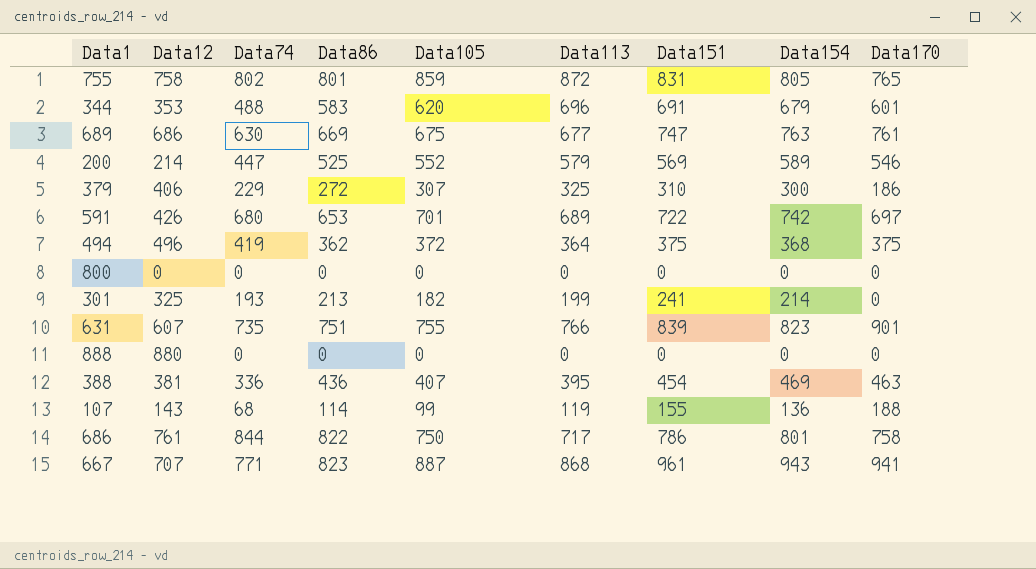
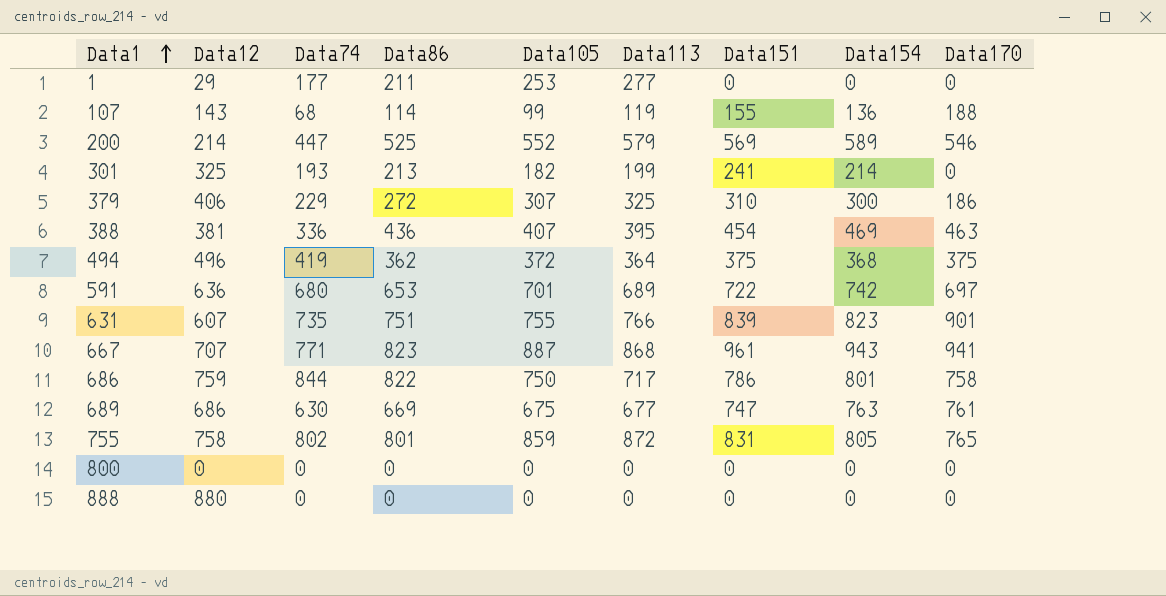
row order: none -> Data1 ascending
row 344: 353 | 488 | 583 | 620 | 696 | 691 | 679 | 601 -> none
row 1: none -> 29 | 177 | 211 | 253 | 277 | 0 | 0 | 0
591 | Data12: 426 -> 636
686 | Data12: 761 -> 759

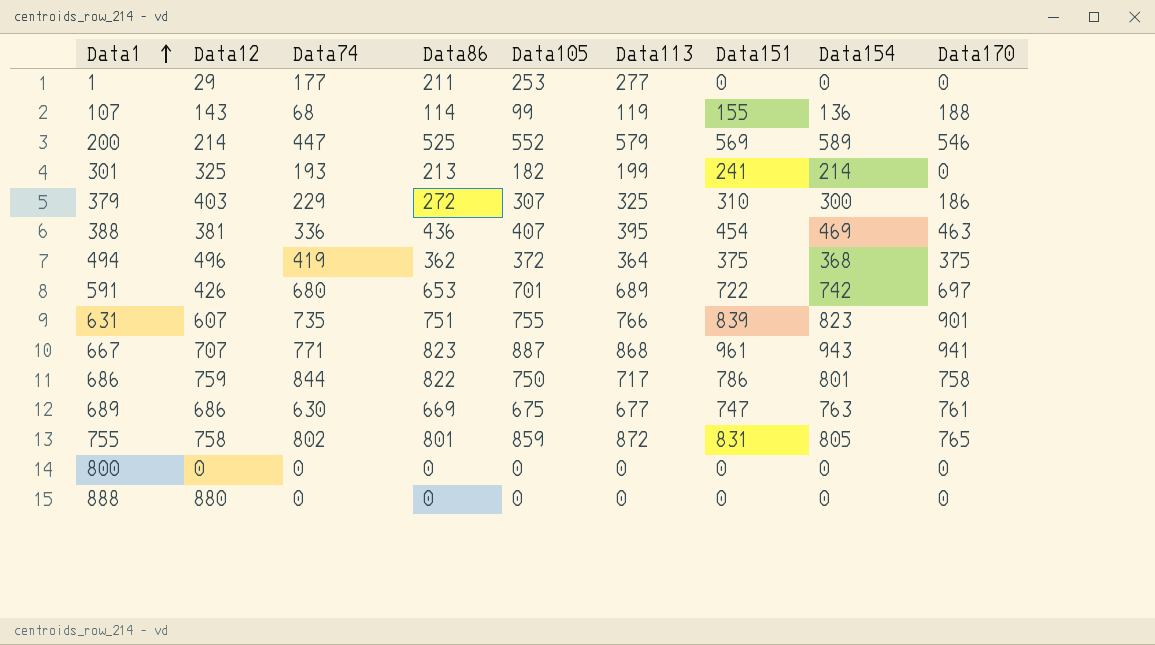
379 | Data12: 406 -> 403
591 | Data12: 636 -> 426

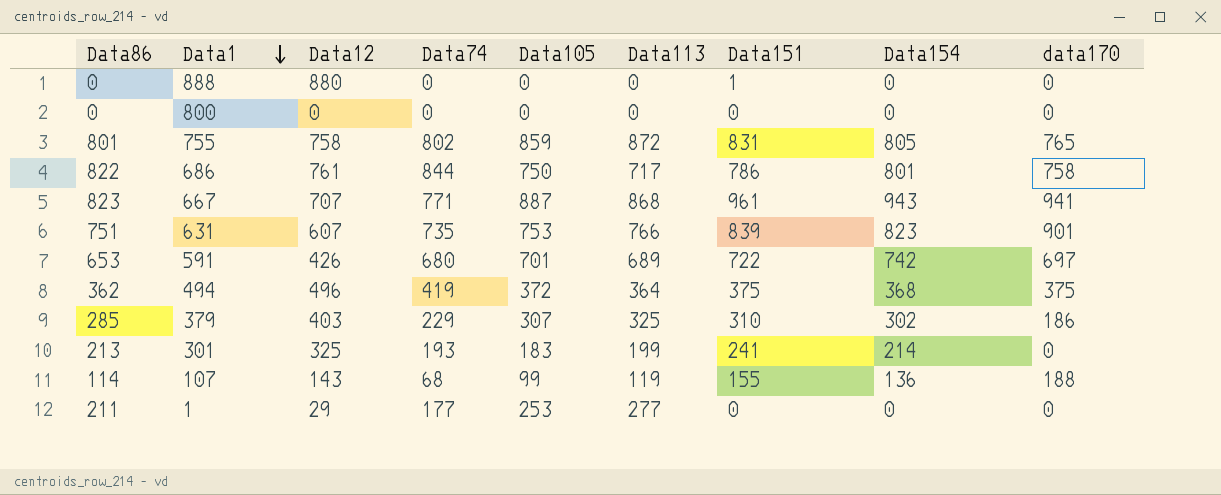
row order: Data1 ascending -> Data1 descending
column Data86 | position: 4 -> 1
column name: Data170 -> data170
row 200: 214 | 447 | 525 | 552 | 579 | 569 | 589 | 546 -> none
row 388: 381 | 336 | 436 | 407 | 395 | 454 | 469 | 463 -> none
row 689: 686 | 630 | 669 | 675 | 677 | 747 | 763 | 761 -> none
888 | Data151: 0 -> 1
686 | Data12: 759 -> 761
631 | Data105: 755 -> 753
379 | Data86: 272 -> 285
379 | Data154: 300 -> 302
301 | Data105: 182 -> 183

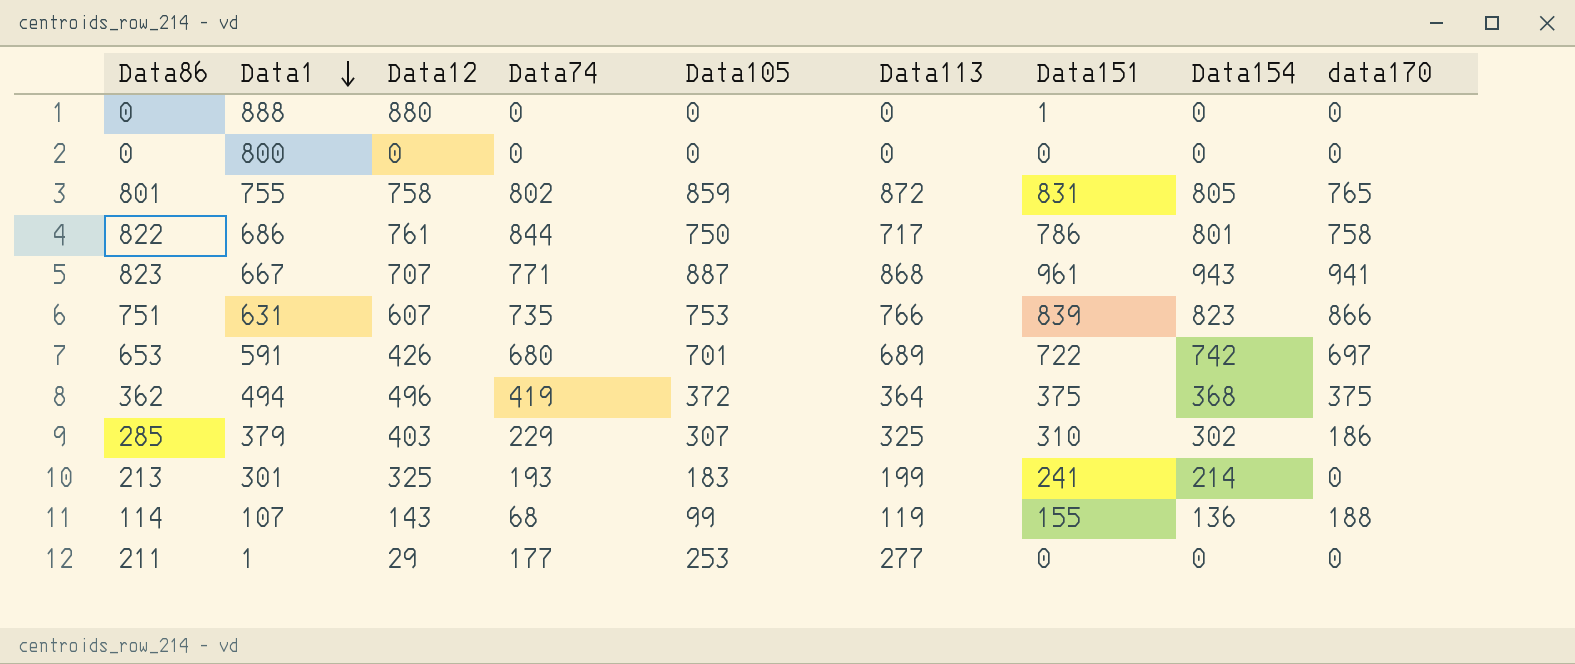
631 | data170: 901 -> 866

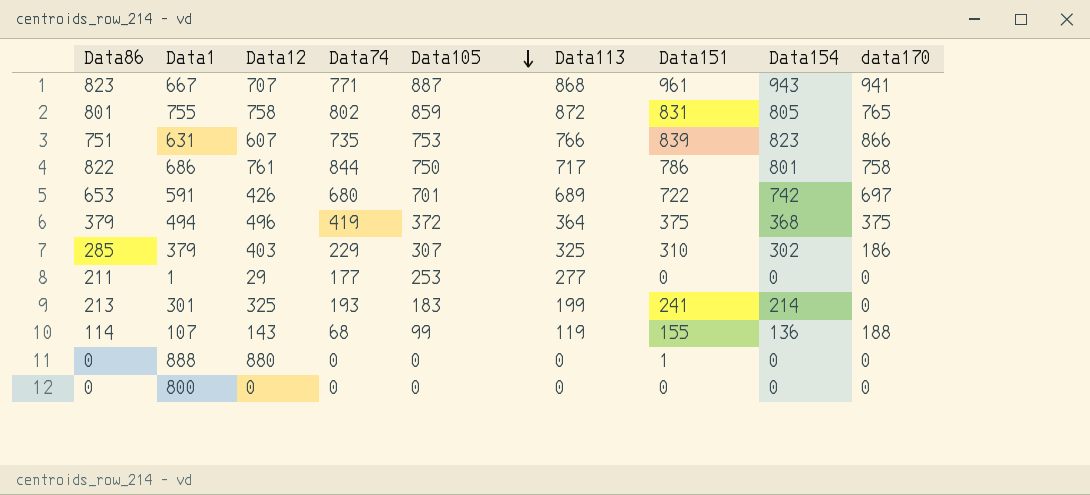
row order: Data1 descending -> Data105 descending
494 | Data86: 362 -> 379

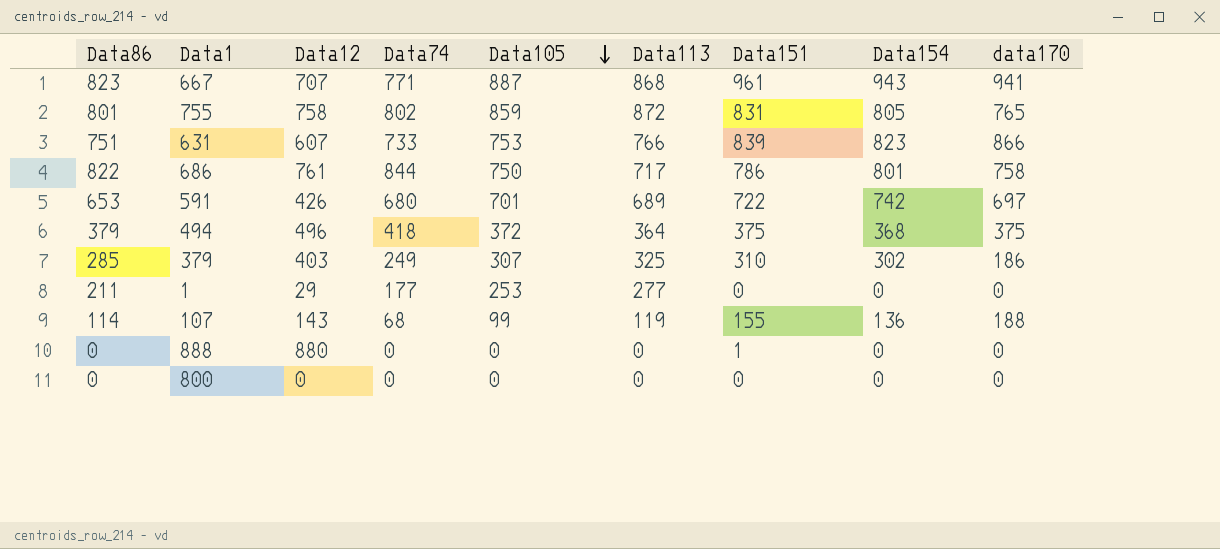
row 301: 213 | 325 | 193 | 183 | 199 | 241 | 214 | 0 -> none
631 | Data74: 735 -> 733
494 | Data74: 419 -> 418
379 | Data74: 229 -> 249

